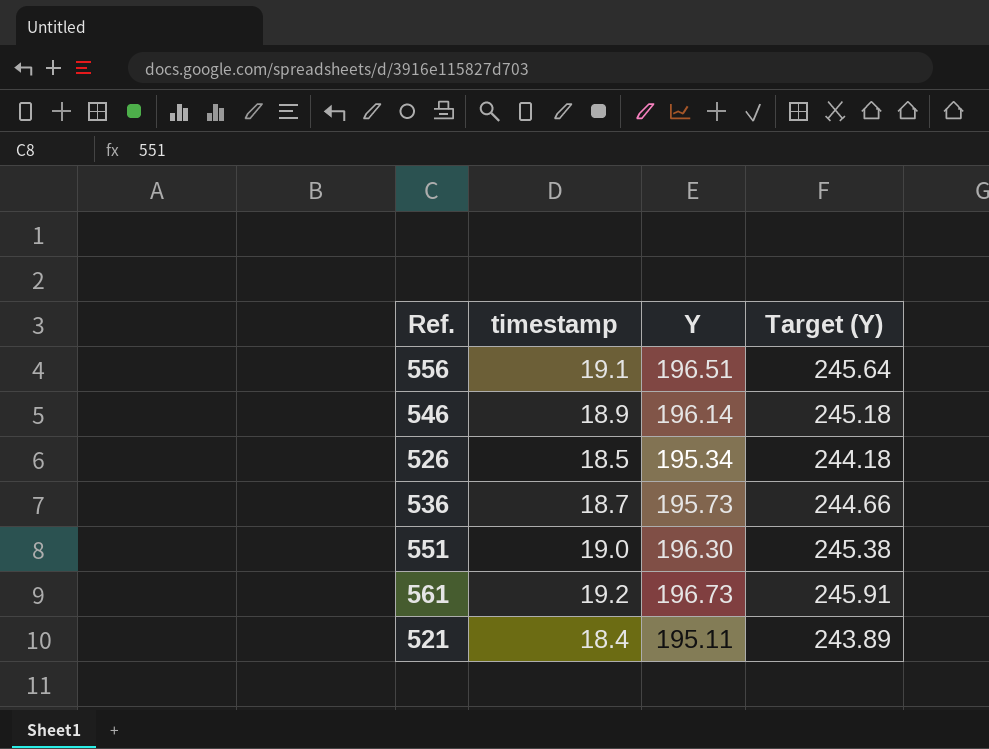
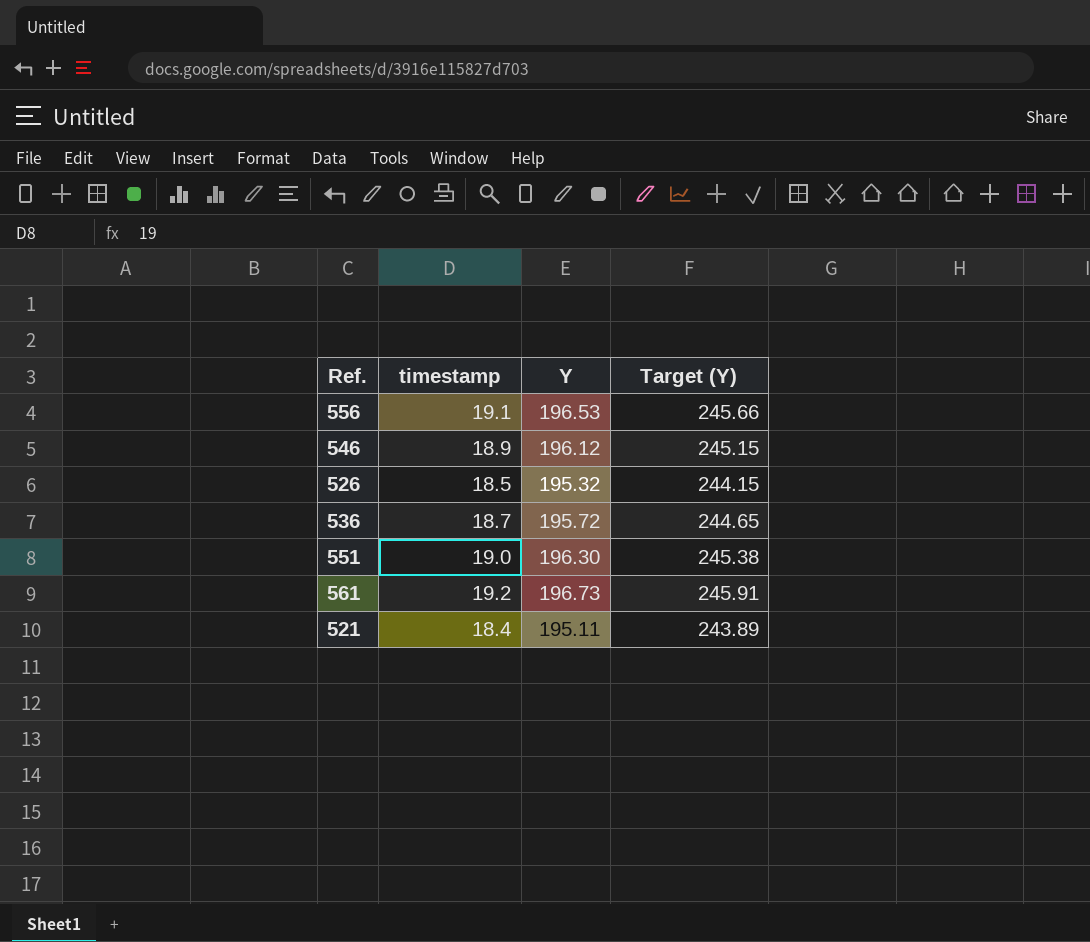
556 | Y: 196.51 -> 196.53
556 | Target (Y): 245.64 -> 245.66
546 | Y: 196.14 -> 196.12
546 | Target (Y): 245.18 -> 245.15
526 | Y: 195.34 -> 195.32
526 | Target (Y): 244.18 -> 244.15
536 | Y: 195.73 -> 195.72
536 | Target (Y): 244.66 -> 244.65

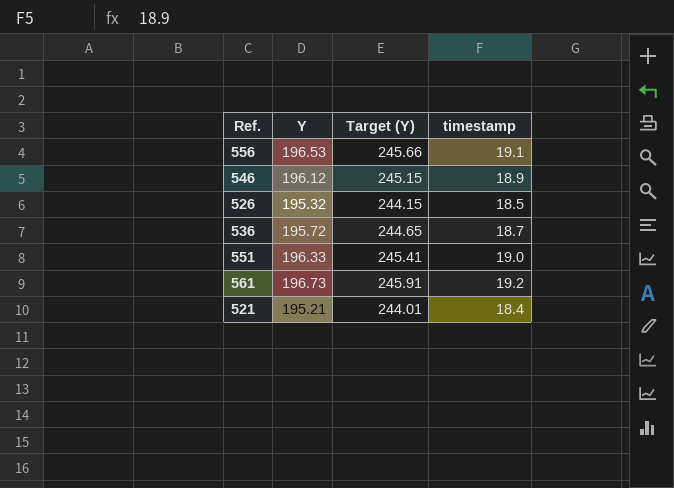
column timestamp | position: 2 -> 4
551 | Y: 196.30 -> 196.33
551 | Target (Y): 245.38 -> 245.41
521 | Y: 195.11 -> 195.21
521 | Target (Y): 243.89 -> 244.01

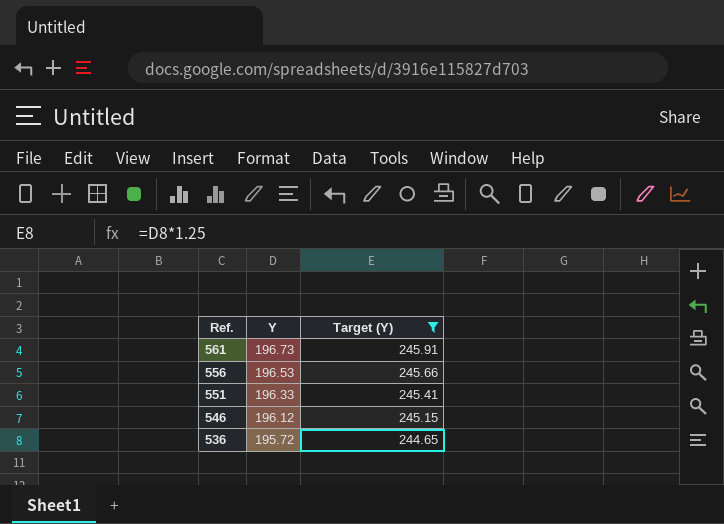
filter: none -> Target (Y) >= 244.65
row order: none -> Ref. descending
column timestamp | position: 4 -> none

